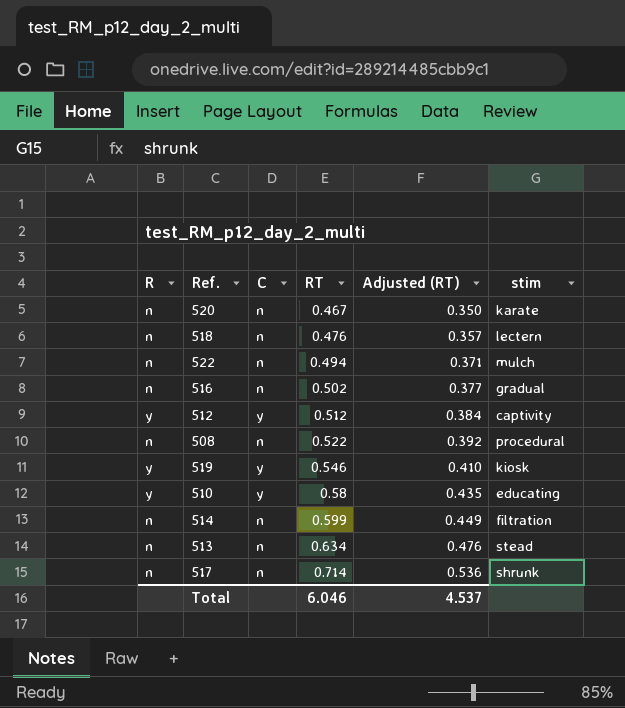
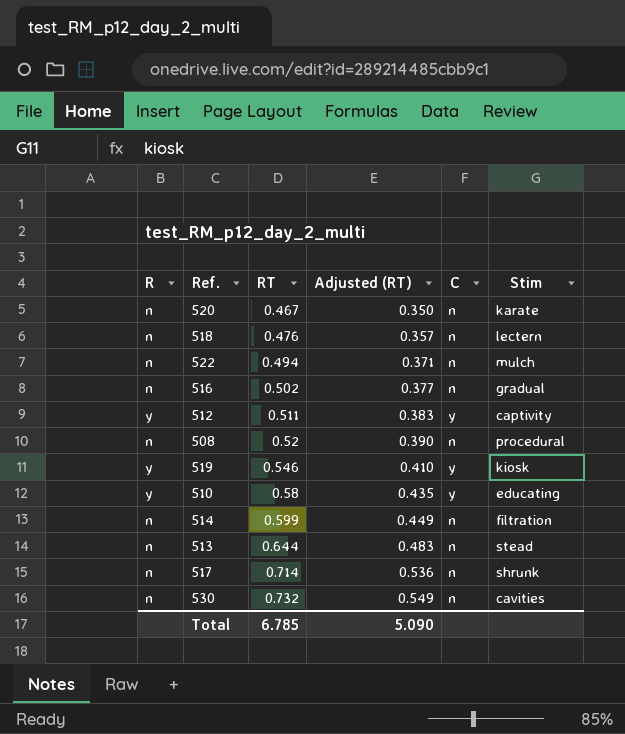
column C | position: 3 -> 5
column name: stim -> Stim
512 | RT: 0.512 -> 0.511
512 | Adjusted (RT): 0.384 -> 0.383
508 | RT: 0.522 -> 0.52
508 | Adjusted (RT): 0.392 -> 0.390
513 | RT: 0.634 -> 0.644
513 | Adjusted (RT): 0.476 -> 0.483
row 530: none -> n | 0.732 | 0.549 | n | cavities
Total | RT: 6.046 -> 6.785
Total | Adjusted (RT): 4.537 -> 5.090

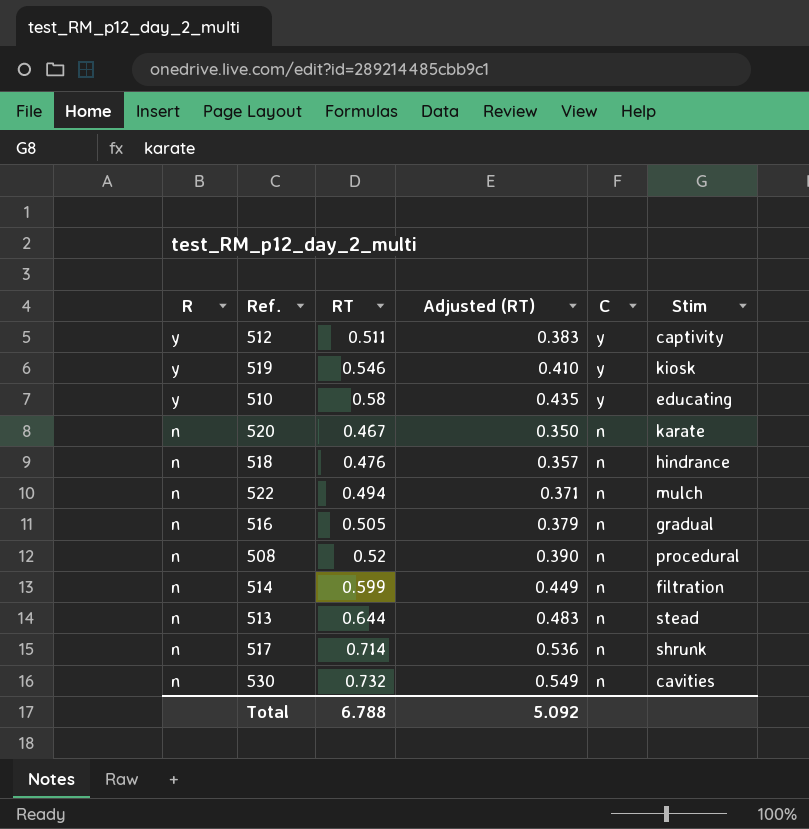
row order: RT ascending -> R descending
518 | Stim: lectern -> hindrance
516 | RT: 0.502 -> 0.505
516 | Adjusted (RT): 0.377 -> 0.379
Total | RT: 6.785 -> 6.788
Total | Adjusted (RT): 5.090 -> 5.092

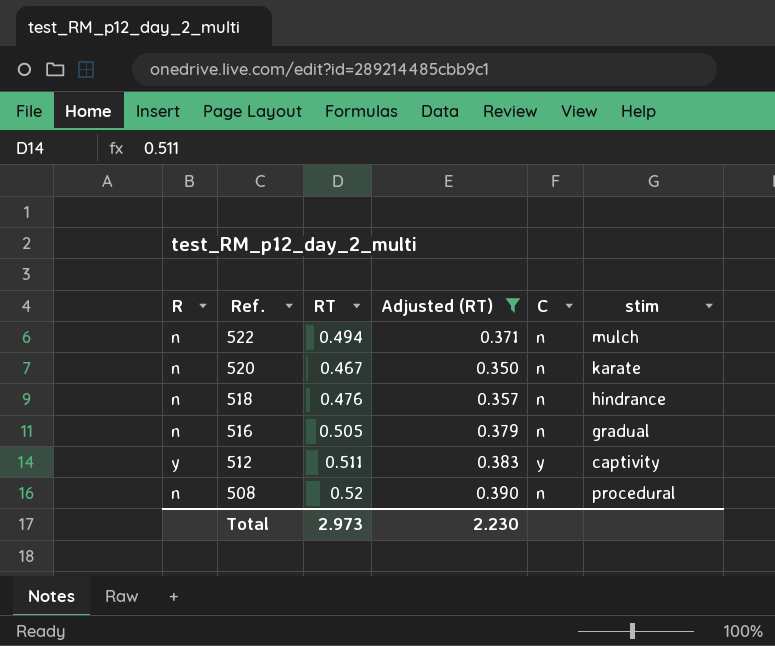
filter: none -> Adjusted (RT) <= 0.390
row order: R descending -> Ref. descending
column name: Stim -> stim
Total | RT: 6.788 -> 2.973
Total | Adjusted (RT): 5.092 -> 2.230

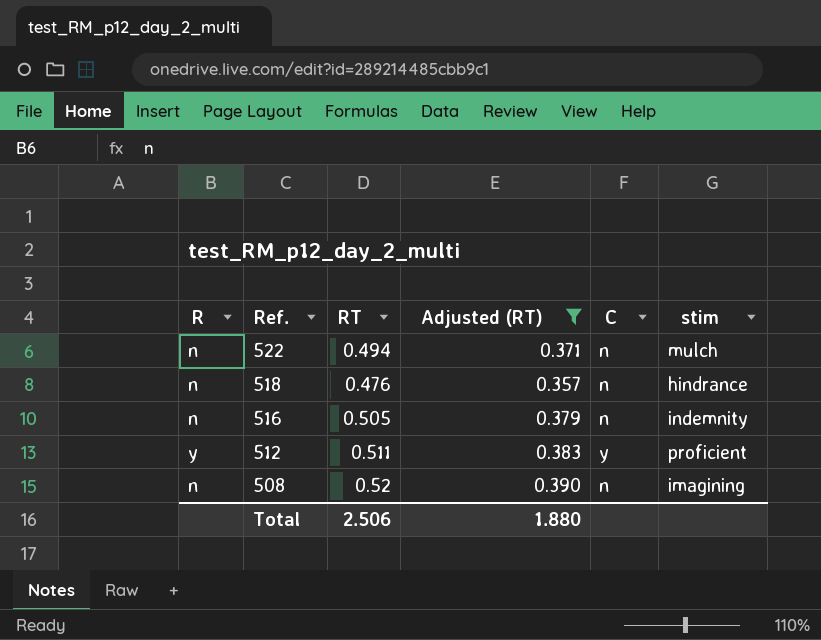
row 520: n | 0.467 | 0.350 | n | karate -> none
516 | stim: gradual -> indemnity
512 | stim: captivity -> proficient
508 | stim: procedural -> imagining
Total | RT: 2.973 -> 2.506
Total | Adjusted (RT): 2.230 -> 1.880

